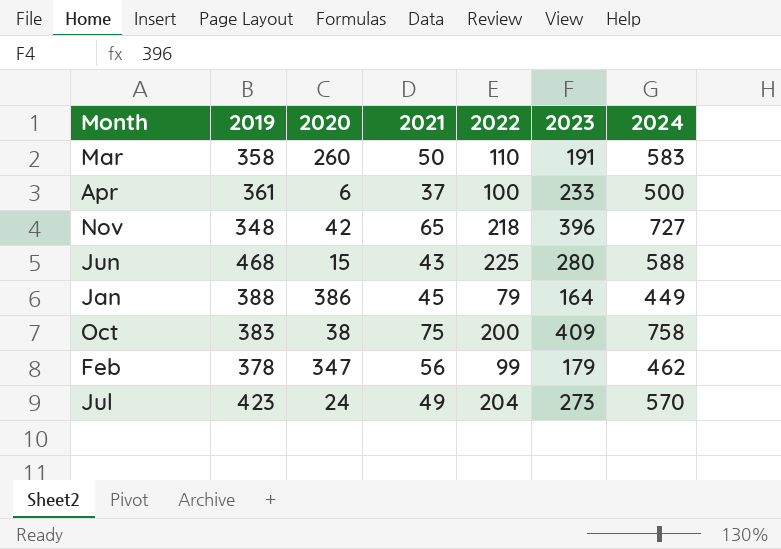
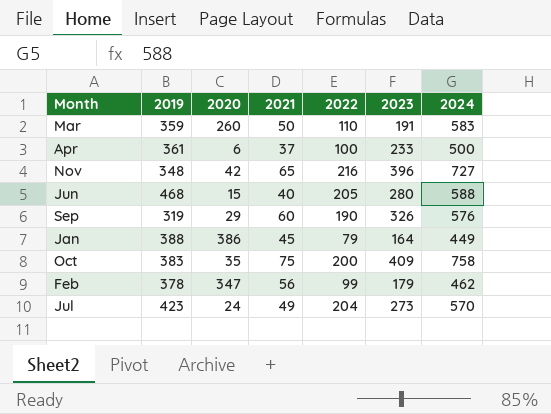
Mar | 2019: 358 -> 359
Nov | 2022: 218 -> 216
Jun | 2021: 43 -> 40
Jun | 2022: 225 -> 205
row Sep: none -> 319 | 29 | 60 | 190 | 326 | 576
Oct | 2020: 38 -> 35

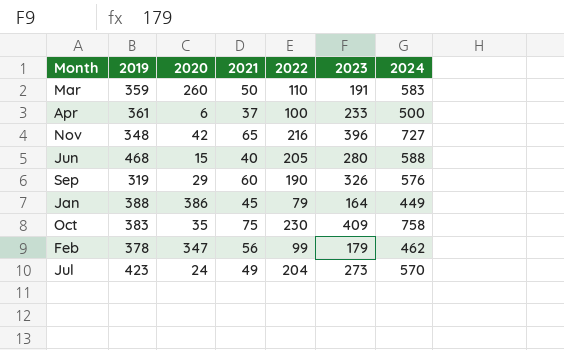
Oct | 2022: 200 -> 230

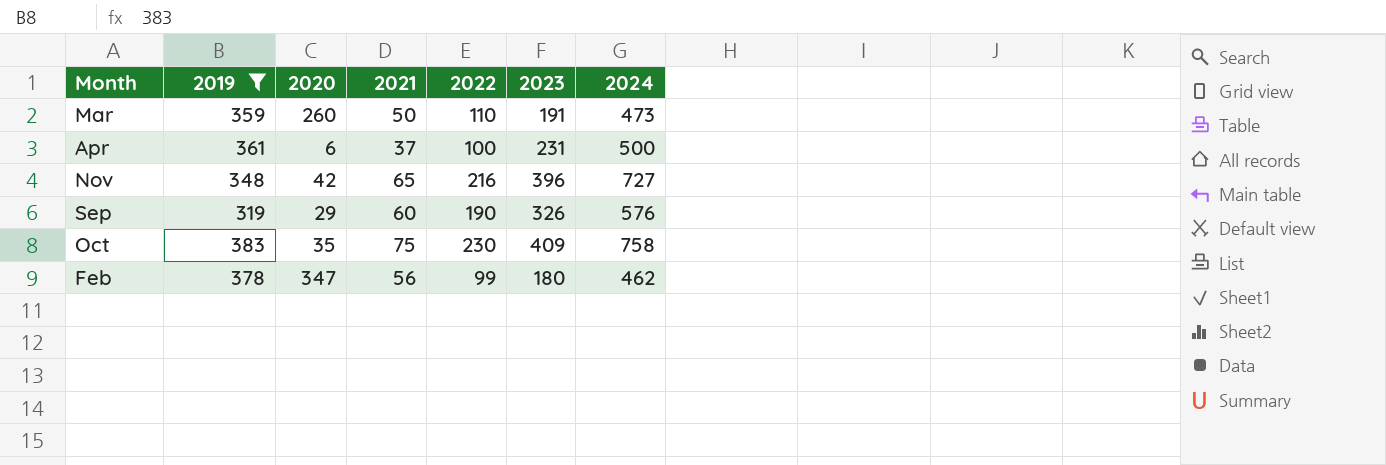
filter: none -> 2019 <= 383
Mar | 2024: 583 -> 473
Apr | 2023: 233 -> 231
Feb | 2023: 179 -> 180

